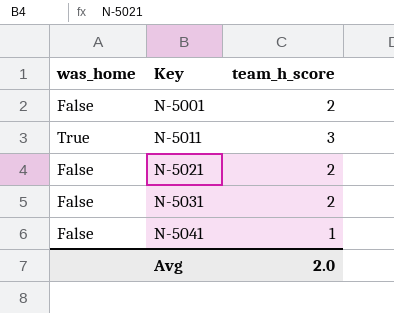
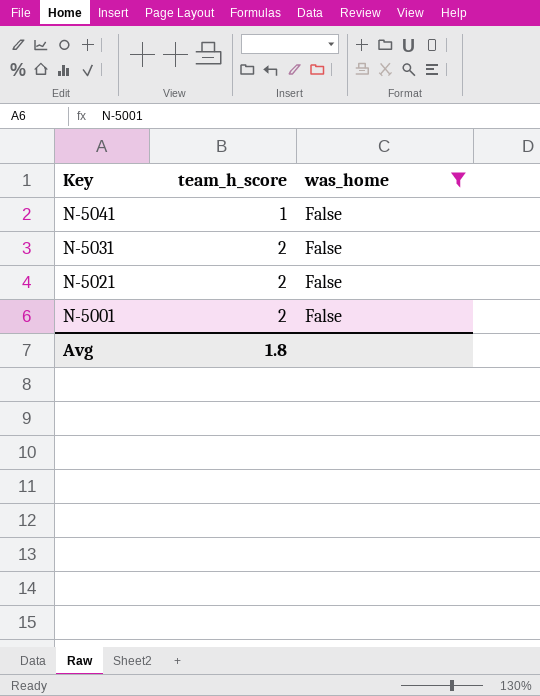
filter: none -> was_home = False
row order: Key ascending -> Key descending
column was_home | position: 1 -> 3
Avg | team_h_score: 2.0 -> 1.8

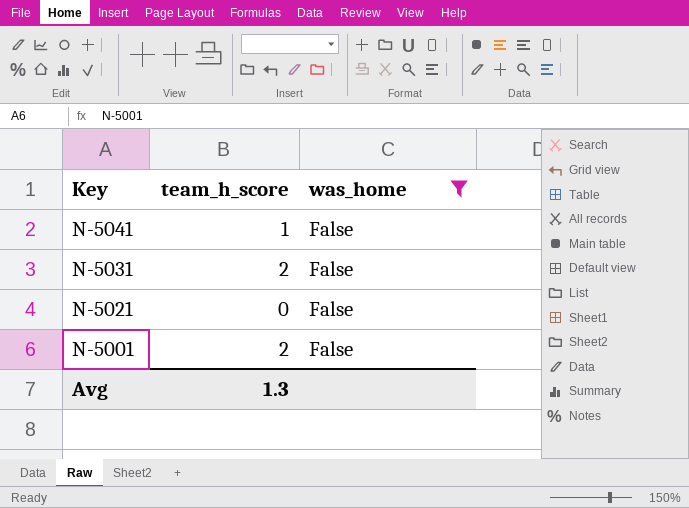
N-5021 | team_h_score: 2 -> 0
Avg | team_h_score: 1.8 -> 1.3

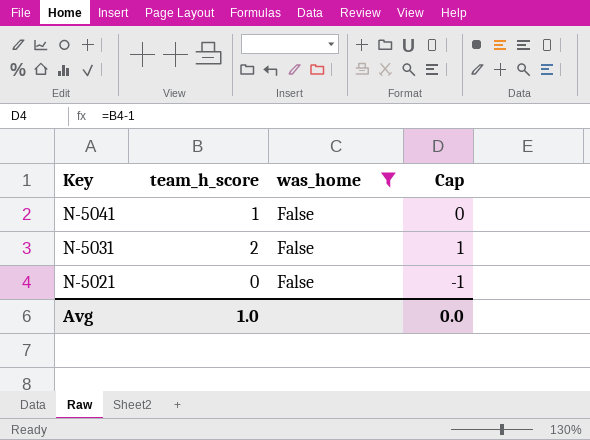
column Cap | formula: none -> [team_h_score] - 1
row N-5001: 2 | False -> none
Avg | team_h_score: 1.3 -> 1.0

